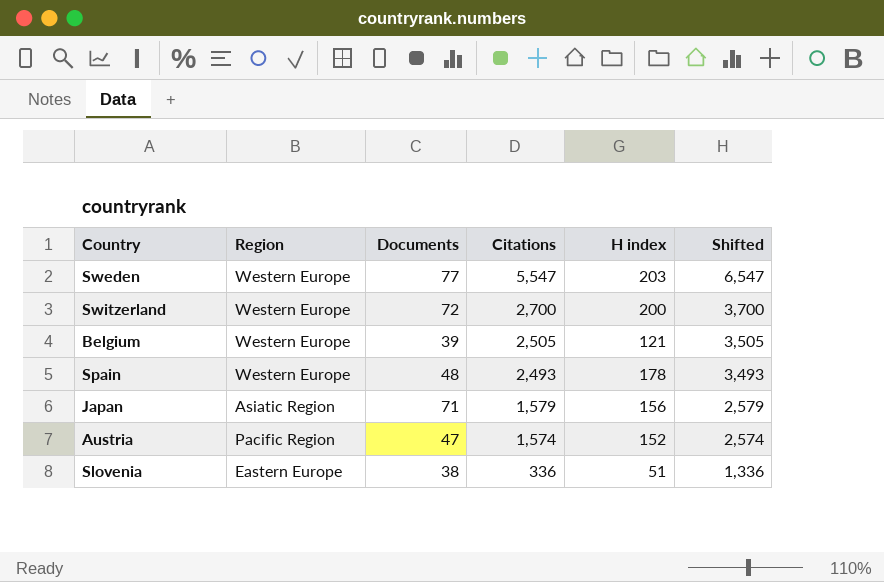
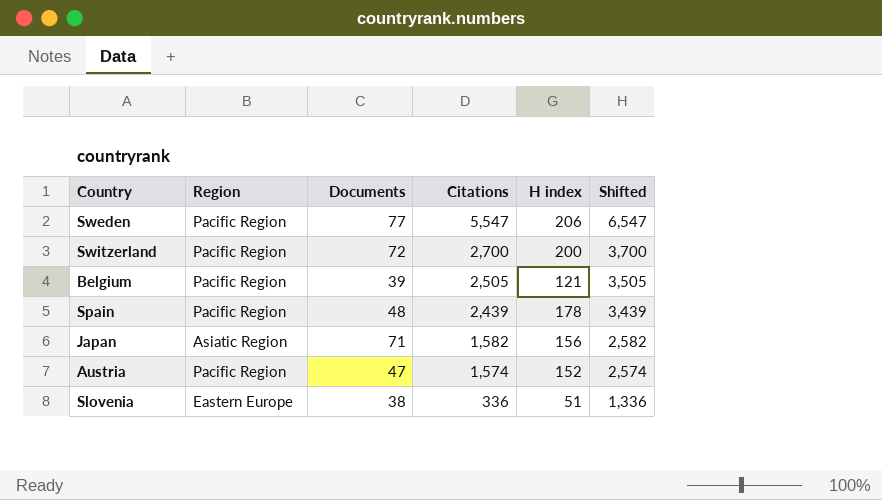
Sweden | Region: Western Europe -> Pacific Region
Sweden | H index: 203 -> 206
Switzerland | Region: Western Europe -> Pacific Region
Belgium | Region: Western Europe -> Pacific Region
Spain | Region: Western Europe -> Pacific Region
Spain | Citations: 2,493 -> 2,439
Spain | Shifted: 3,493 -> 3,439
Japan | Citations: 1,579 -> 1,582
Japan | Shifted: 2,579 -> 2,582

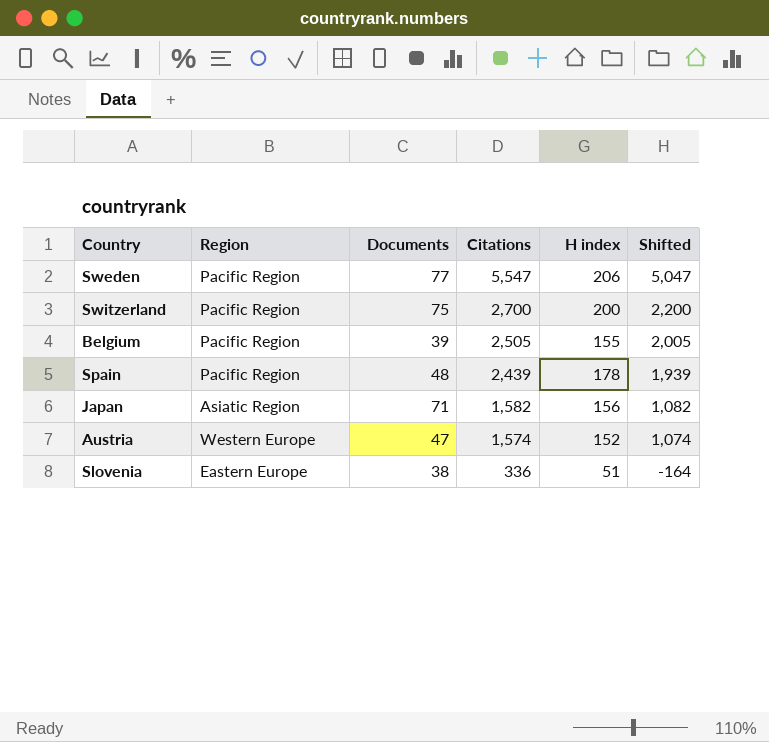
column Shifted | formula: [Citations] + 1000 -> [Citations] - 500
Switzerland | Documents: 72 -> 75
Belgium | H index: 121 -> 155
Austria | Region: Pacific Region -> Western Europe

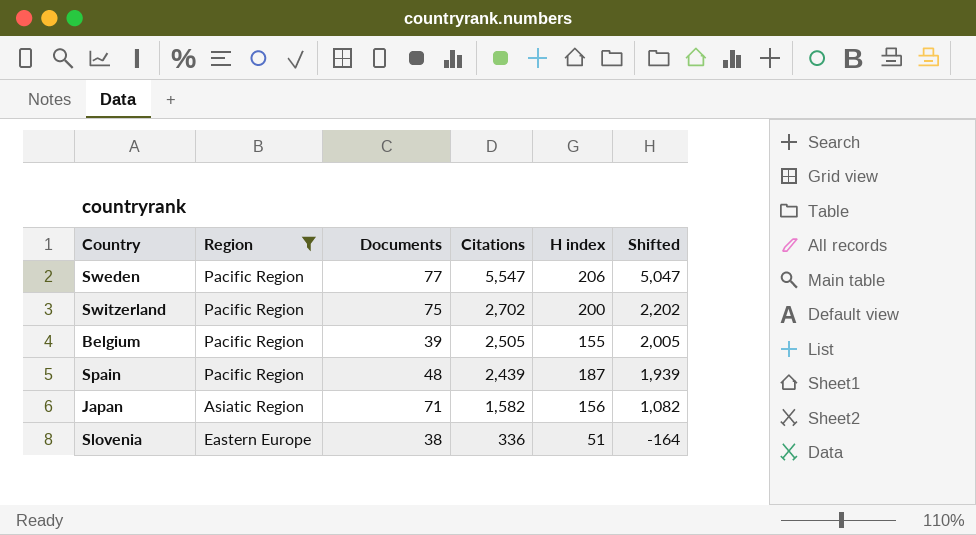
filter: none -> Region != Western Europe
Switzerland | Citations: 2,700 -> 2,702
Switzerland | Shifted: 2,200 -> 2,202
Spain | H index: 178 -> 187

